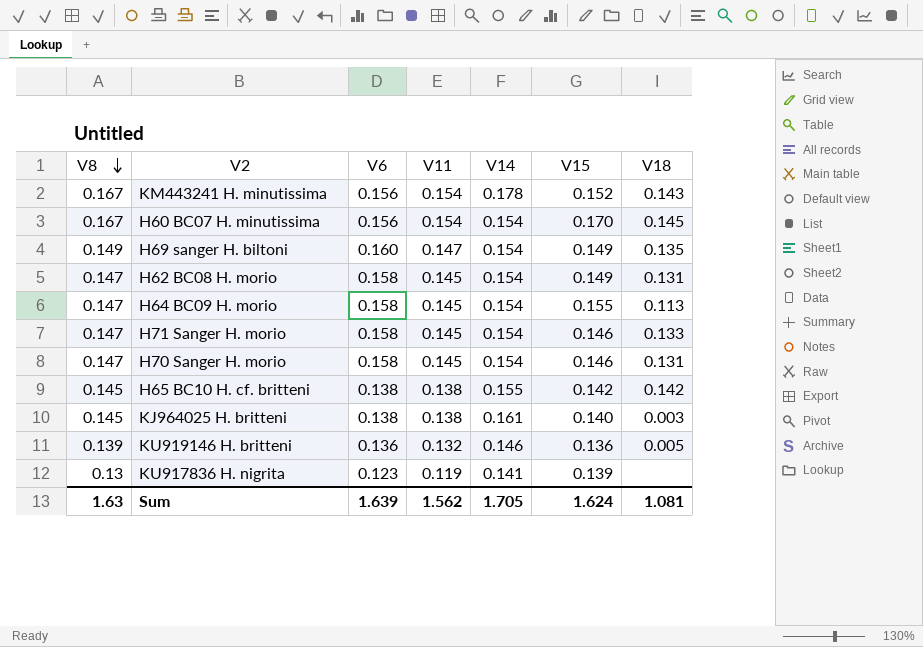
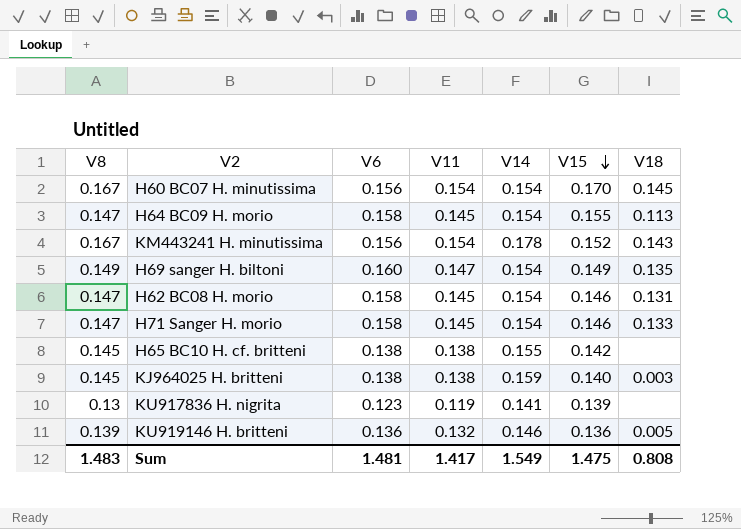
row order: V8 descending -> V15 descending
row H70 Sanger H. morio: 0.147 | 0.158 | 0.145 | 0.154 | 0.146 | 0.131 -> none
H62 BC08 H. morio | V15: 0.149 -> 0.146
H65 BC10 H. cf. britteni | V18: 0.142 -> none
KJ964025 H. britteni | V14: 0.161 -> 0.159
Sum | V8: 1.63 -> 1.483
Sum | V6: 1.639 -> 1.481
Sum | V11: 1.562 -> 1.417
Sum | V14: 1.705 -> 1.549
Sum | V15: 1.624 -> 1.475
Sum | V18: 1.081 -> 0.808

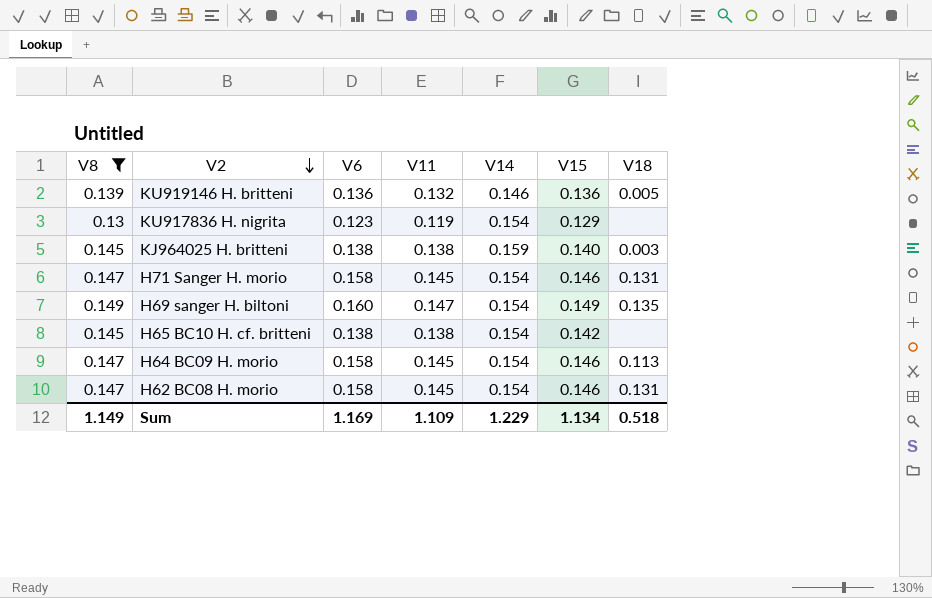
filter: none -> V8 != 0.167
row order: V15 descending -> V2 descending
KU917836 H. nigrita | V14: 0.141 -> 0.154
KU917836 H. nigrita | V15: 0.139 -> 0.129
H71 Sanger H. morio | V18: 0.133 -> 0.131
H65 BC10 H. cf. britteni | V14: 0.155 -> 0.154
H64 BC09 H. morio | V15: 0.155 -> 0.146
Sum | V8: 1.483 -> 1.149
Sum | V6: 1.481 -> 1.169
Sum | V11: 1.417 -> 1.109
Sum | V14: 1.549 -> 1.229
Sum | V15: 1.475 -> 1.134
Sum | V18: 0.808 -> 0.518

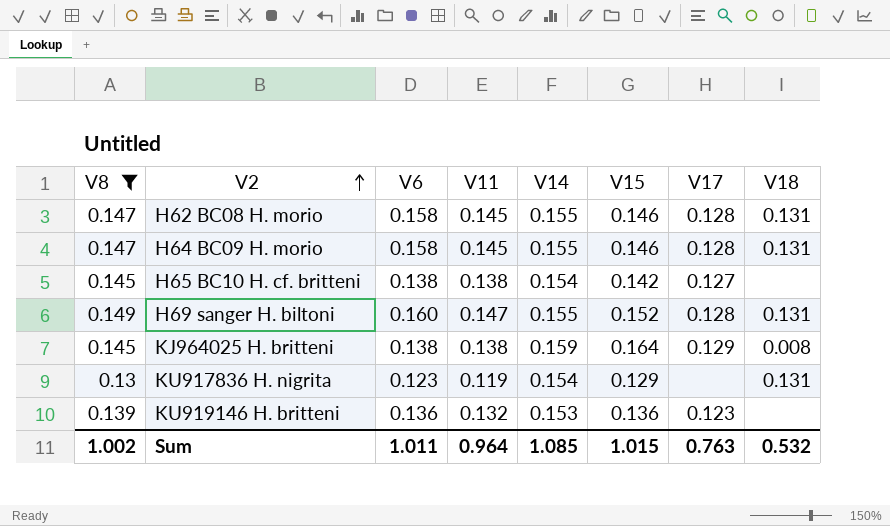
row order: V2 descending -> V2 ascending
column V17 | position: none -> 7
row H71 Sanger H. morio: 0.147 | 0.158 | 0.145 | 0.154 | 0.146 | 0.131 -> none
H62 BC08 H. morio | V14: 0.154 -> 0.155
H64 BC09 H. morio | V14: 0.154 -> 0.155
H64 BC09 H. morio | V18: 0.113 -> 0.131
H69 sanger H. biltoni | V14: 0.154 -> 0.155
H69 sanger H. biltoni | V15: 0.149 -> 0.152
H69 sanger H. biltoni | V18: 0.135 -> 0.131
KJ964025 H. britteni | V15: 0.140 -> 0.164
KJ964025 H. britteni | V18: 0.003 -> 0.008
KU917836 H. nigrita | V18: none -> 0.131
KU919146 H. britteni | V14: 0.146 -> 0.153
KU919146 H. britteni | V18: 0.005 -> none
Sum | V8: 1.149 -> 1.002
Sum | V6: 1.169 -> 1.011
Sum | V11: 1.109 -> 0.964
Sum | V14: 1.229 -> 1.085
Sum | V15: 1.134 -> 1.015
Sum | V18: 0.518 -> 0.532

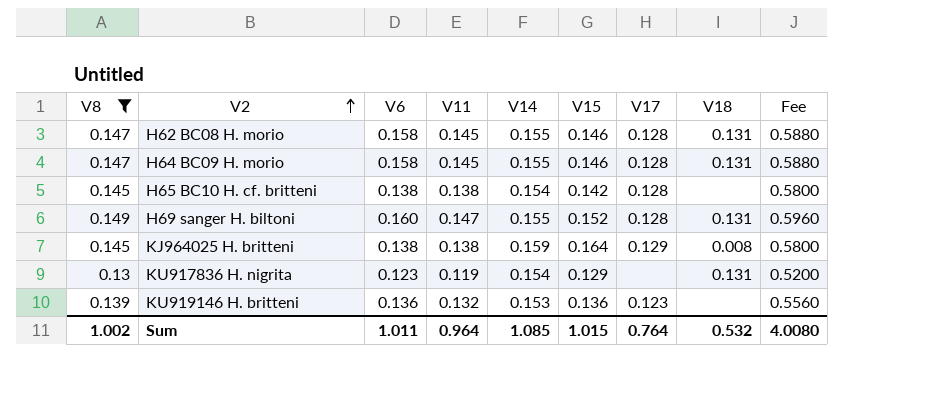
column Fee | formula: none -> [V8] * 4
H65 BC10 H. cf. britteni | V17: 0.127 -> 0.128
Sum | V17: 0.763 -> 0.764

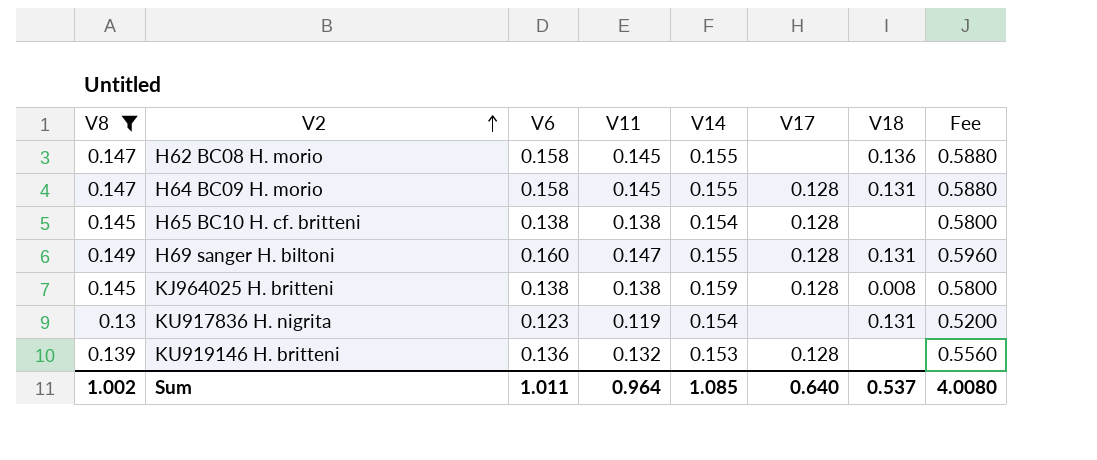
column V15 | position: 6 -> none
H62 BC08 H. morio | V17: 0.128 -> none
H62 BC08 H. morio | V18: 0.131 -> 0.136
KJ964025 H. britteni | V17: 0.129 -> 0.128
KU919146 H. britteni | V17: 0.123 -> 0.128
Sum | V17: 0.764 -> 0.640
Sum | V18: 0.532 -> 0.537

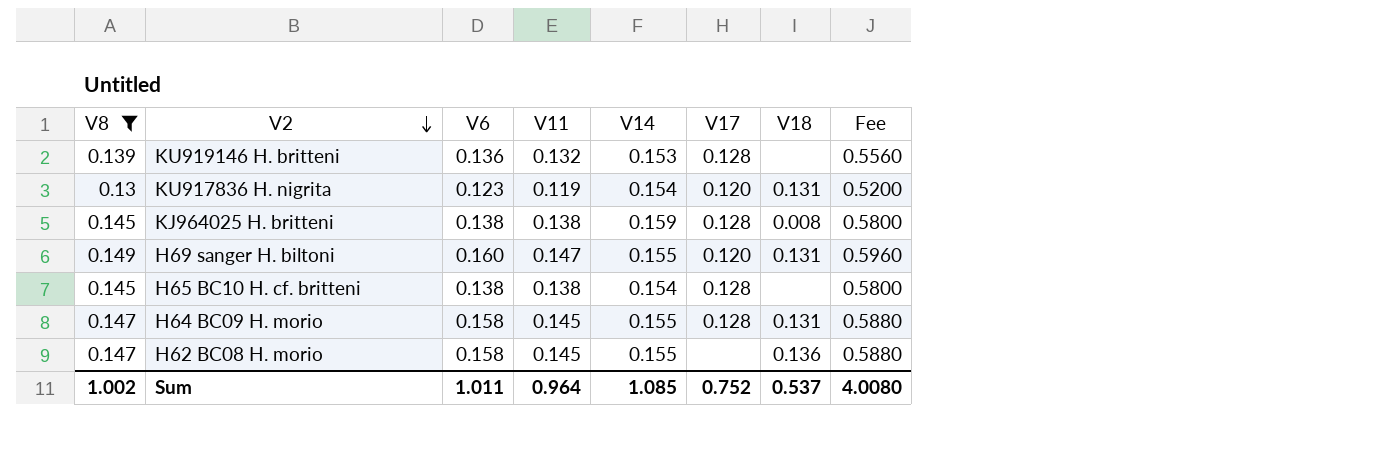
row order: V2 ascending -> V2 descending
KU917836 H. nigrita | V17: none -> 0.120
H69 sanger H. biltoni | V17: 0.128 -> 0.120
Sum | V17: 0.640 -> 0.752

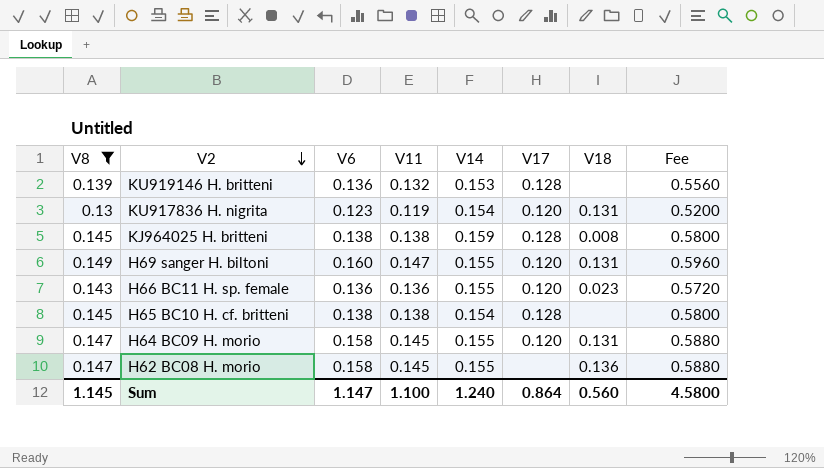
row H66 BC11 H. sp. female: none -> 0.143 | 0.136 | 0.136 | 0.155 | 0.120 | 0.023 | 0.5720
H64 BC09 H. morio | V17: 0.128 -> 0.120
Sum | V8: 1.002 -> 1.145
Sum | V6: 1.011 -> 1.147
Sum | V11: 0.964 -> 1.100
Sum | V14: 1.085 -> 1.240
Sum | V17: 0.752 -> 0.864
Sum | V18: 0.537 -> 0.560
Sum | Fee: 4.0080 -> 4.5800

